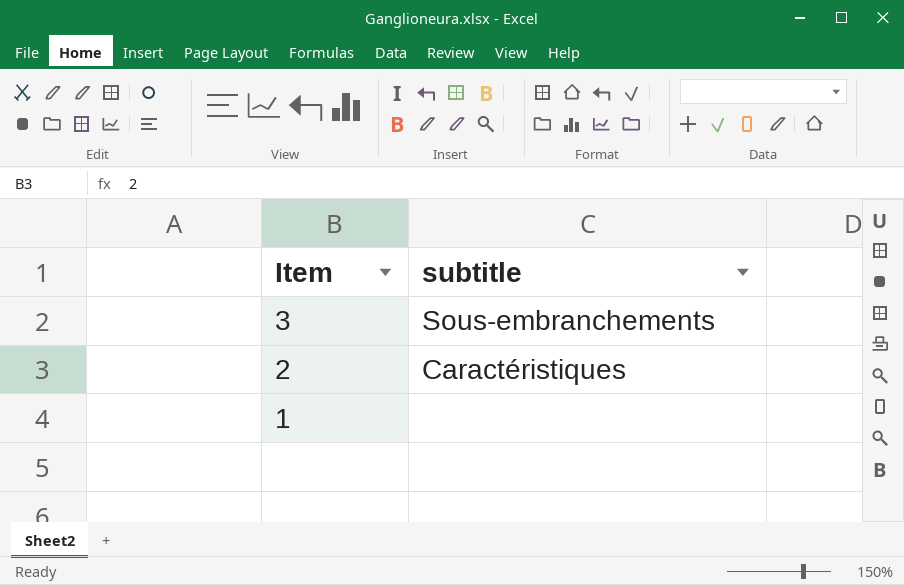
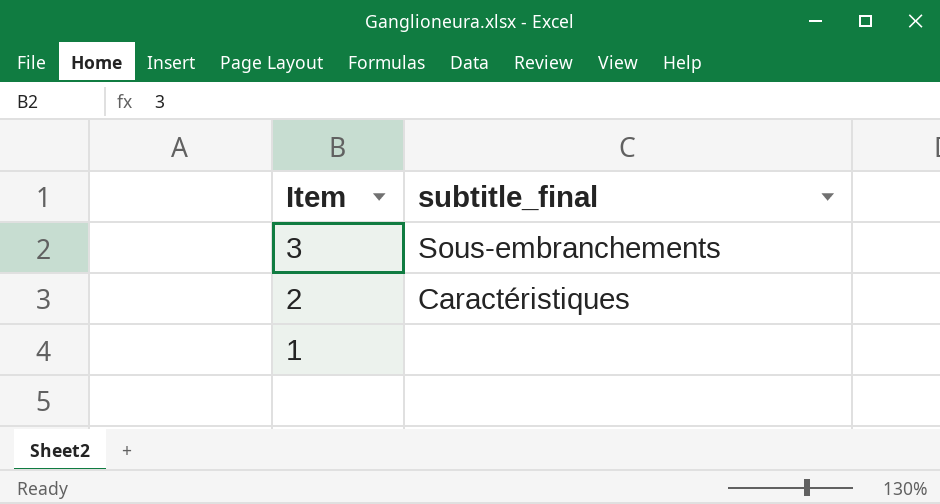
column name: subtitle -> subtitle_final

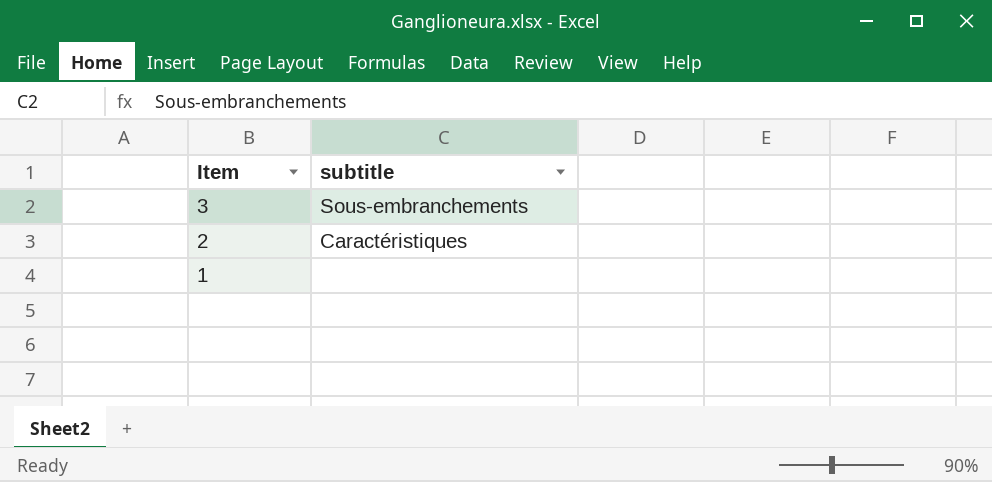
column name: subtitle_final -> subtitle

